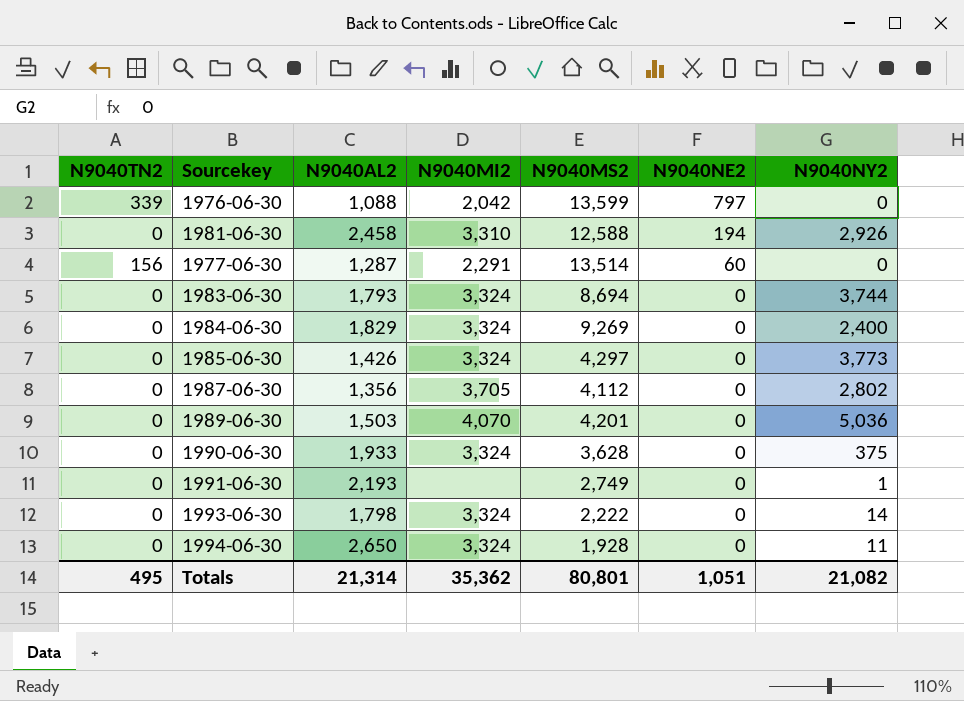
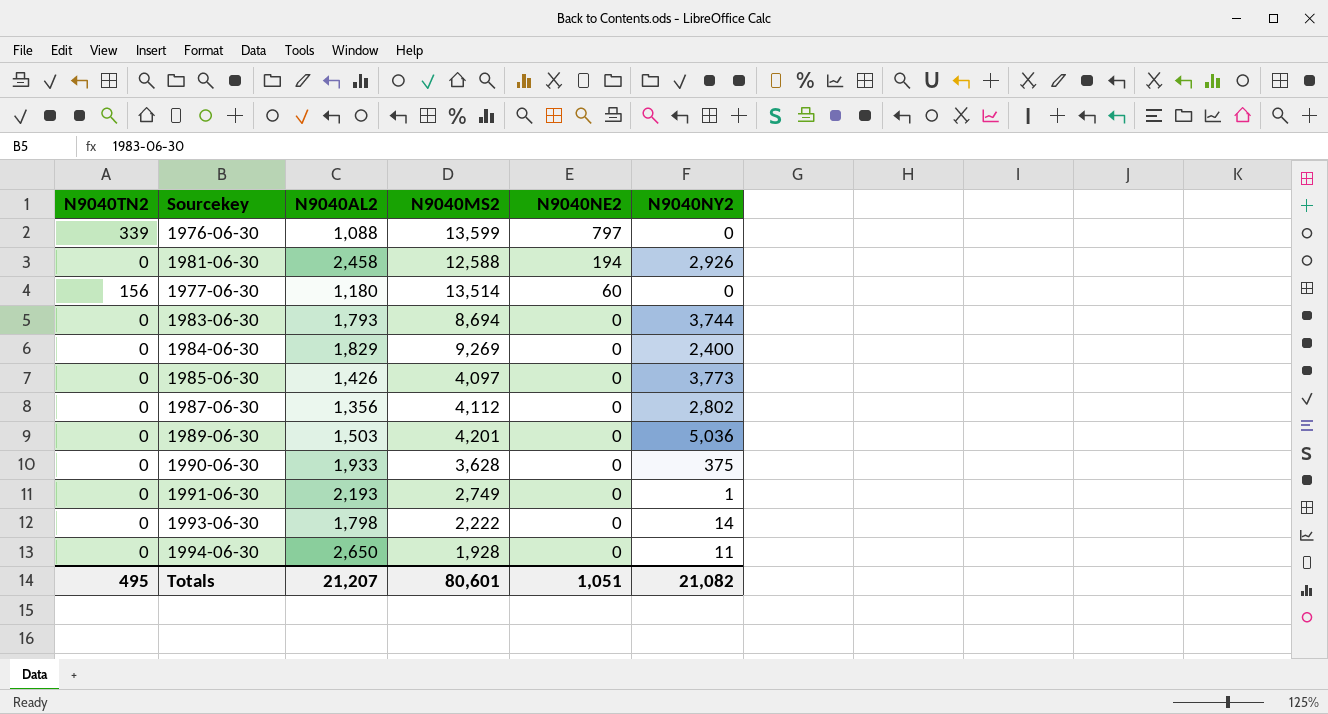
column N9040MI2 | position: 4 -> none
1977-06-30 | N9040AL2: 1,287 -> 1,180
1985-06-30 | N9040MS2: 4,297 -> 4,097
Totals | N9040AL2: 21,314 -> 21,207
Totals | N9040MS2: 80,801 -> 80,601

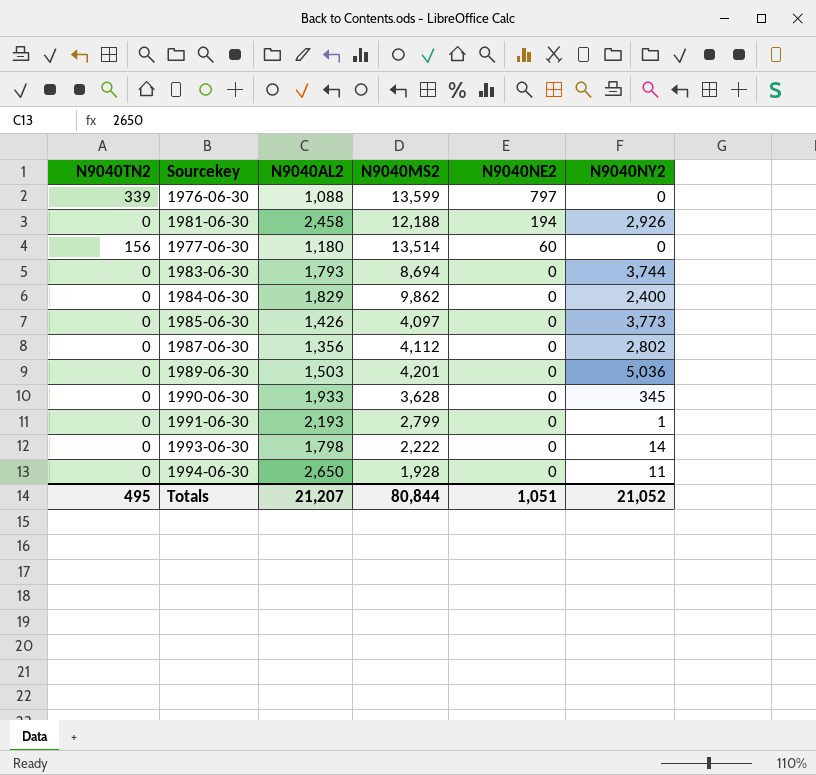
1981-06-30 | N9040MS2: 12,588 -> 12,188
1984-06-30 | N9040MS2: 9,269 -> 9,862
1990-06-30 | N9040NY2: 375 -> 345
1991-06-30 | N9040MS2: 2,749 -> 2,799
Totals | N9040MS2: 80,601 -> 80,844
Totals | N9040NY2: 21,082 -> 21,052

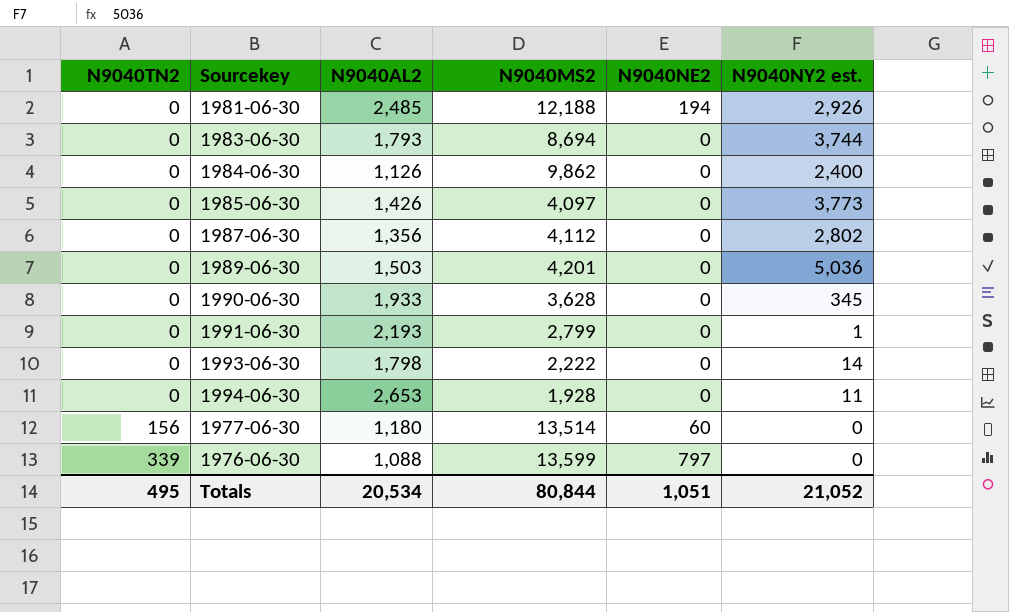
row order: N9040NE2 descending -> N9040TN2 ascending
column name: N9040NY2 -> N9040NY2 est.
1981-06-30 | N9040AL2: 2,458 -> 2,485
1984-06-30 | N9040AL2: 1,829 -> 1,126
1994-06-30 | N9040AL2: 2,650 -> 2,653
Totals | N9040AL2: 21,207 -> 20,534

